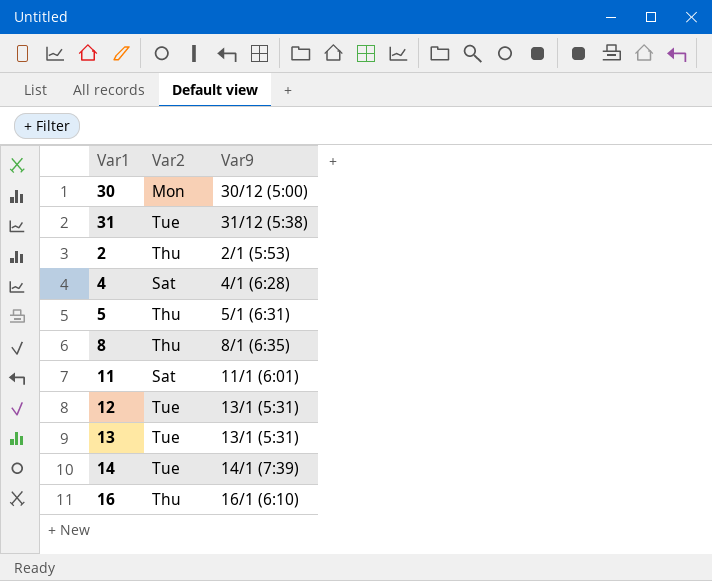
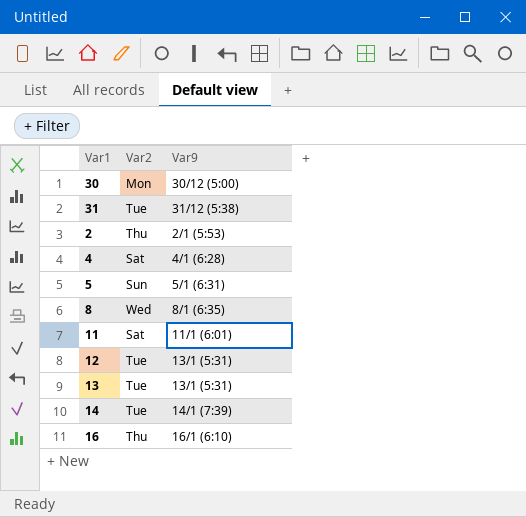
5 | Var2: Thu -> Sun
8 | Var2: Thu -> Wed

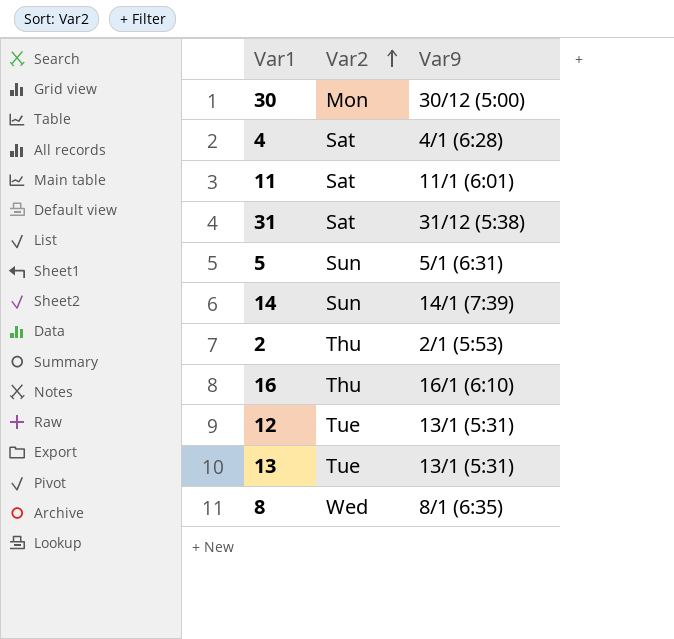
row order: none -> Var2 ascending
31 | Var2: Tue -> Sat
14 | Var2: Tue -> Sun

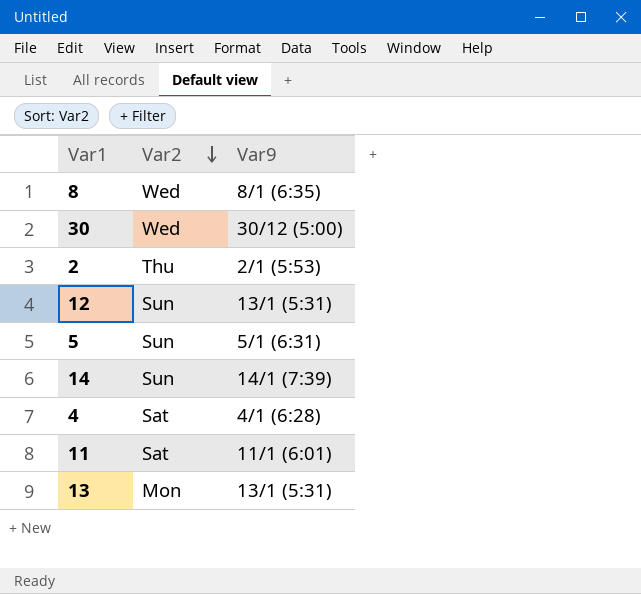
row order: Var2 ascending -> Var2 descending
row 31: Sat | 31/12 (5:38) -> none
row 16: Thu | 16/1 (6:10) -> none
30 | Var2: Mon -> Wed
12 | Var2: Tue -> Sun
13 | Var2: Tue -> Mon

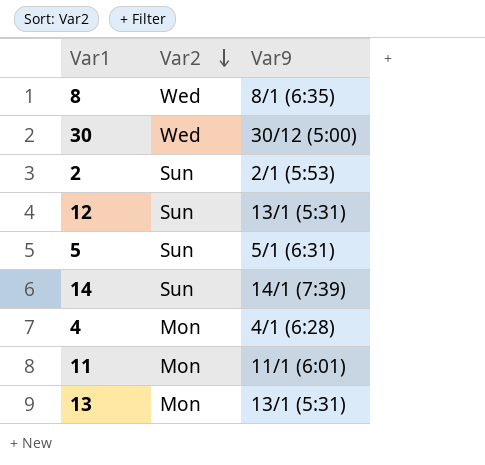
2 | Var2: Thu -> Sun
4 | Var2: Sat -> Mon
11 | Var2: Sat -> Mon

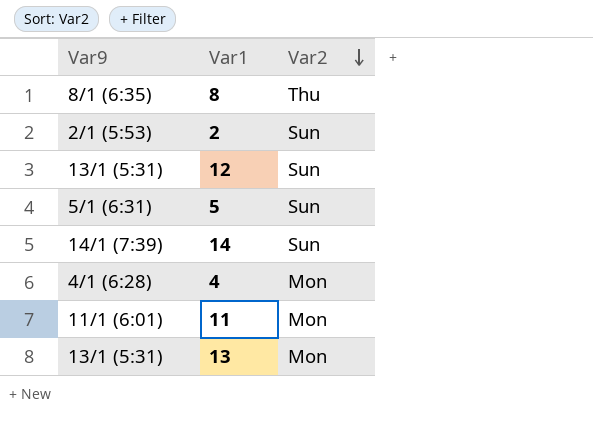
column Var9 | position: 3 -> 1
row 30: Wed | 30/12 (5:00) -> none
8 | Var2: Wed -> Thu

